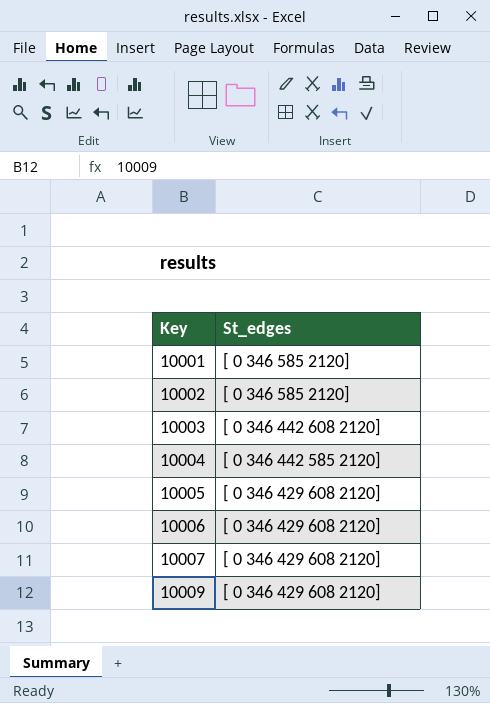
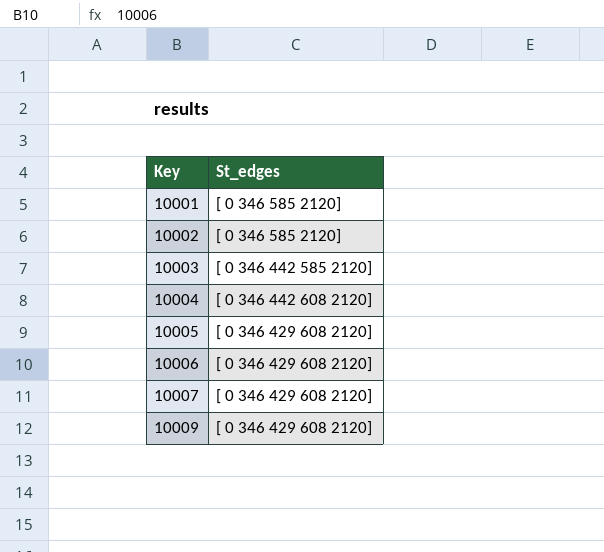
10003 | St_edges: [ 0 346 442 608 2120] -> [ 0 346 442 585 2120]
10004 | St_edges: [ 0 346 442 585 2120] -> [ 0 346 442 608 2120]

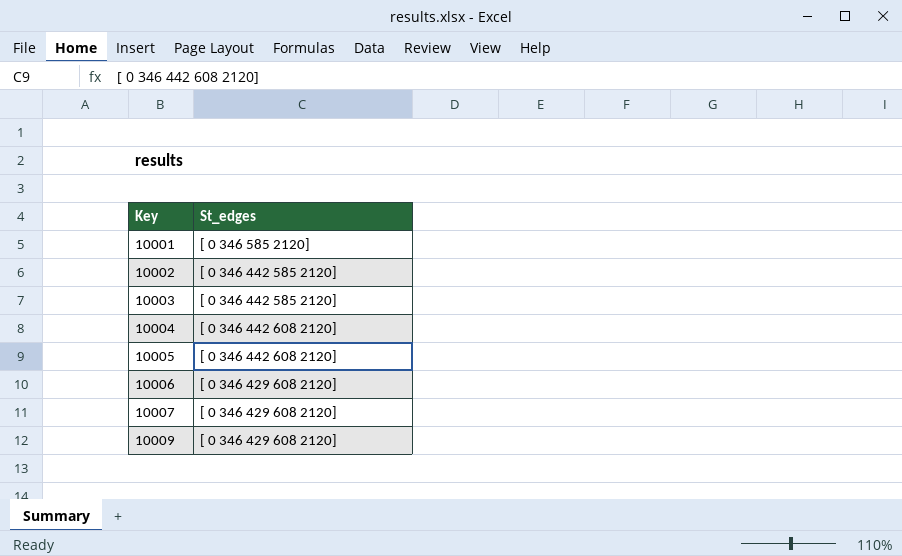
10002 | St_edges: [ 0 346 585 2120] -> [ 0 346 442 585 2120]
10005 | St_edges: [ 0 346 429 608 2120] -> [ 0 346 442 608 2120]

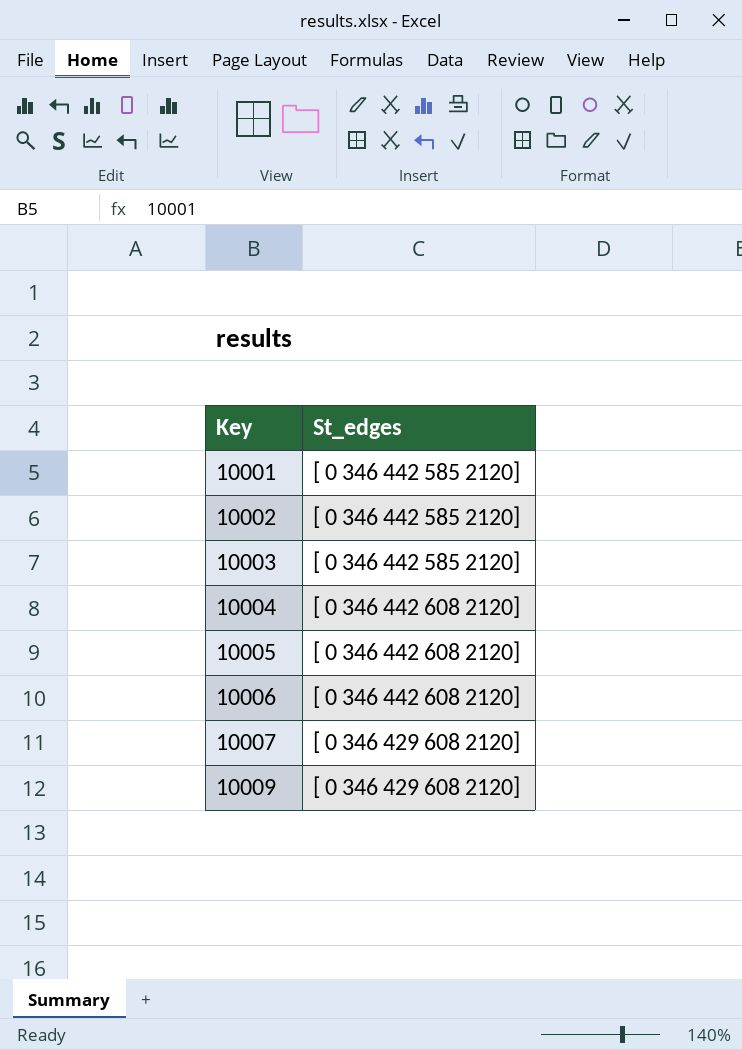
10001 | St_edges: [ 0 346 585 2120] -> [ 0 346 442 585 2120]
10006 | St_edges: [ 0 346 429 608 2120] -> [ 0 346 442 608 2120]

